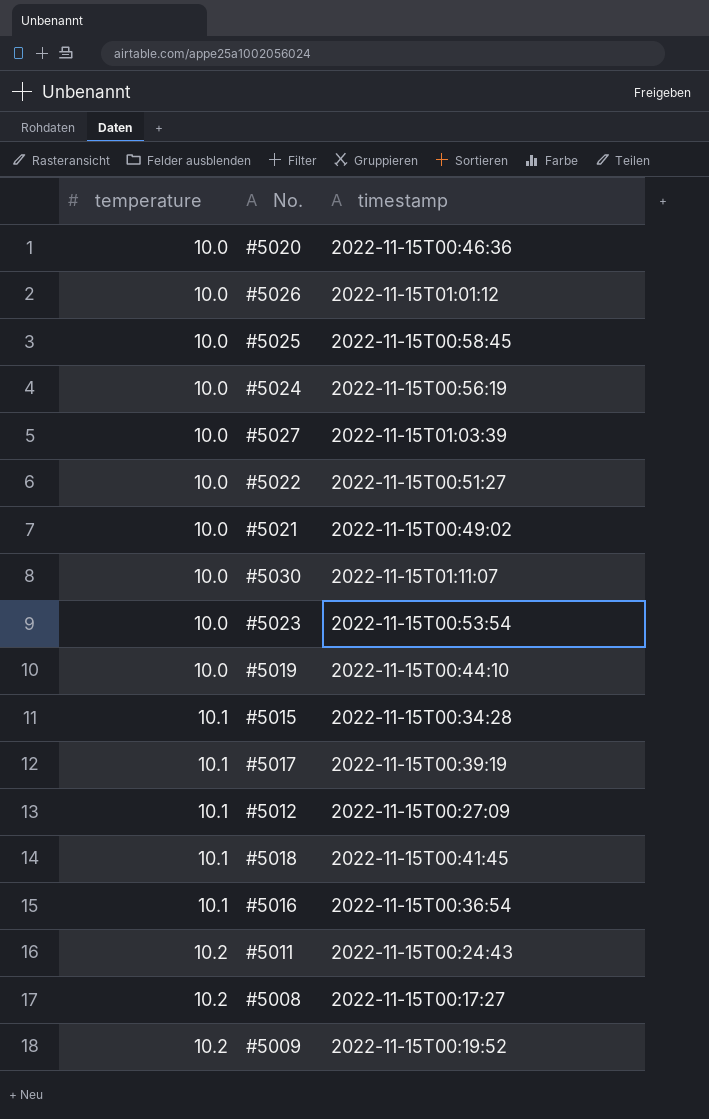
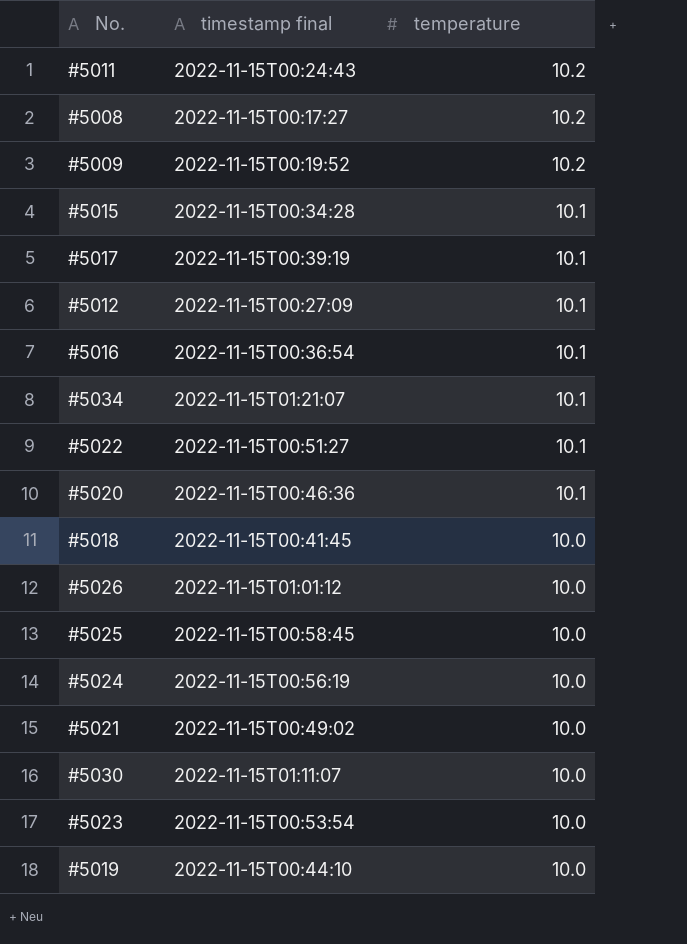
row order: temperature ascending -> temperature descending
column name: timestamp -> timestamp final
column temperature | position: 1 -> 3
row #5027: 10.0 | 2022-11-15T01:03:39 -> none
row #5034: none -> 2022-11-15T01:21:07 | 10.1
#5022 | temperature: 10.0 -> 10.1
#5020 | temperature: 10.0 -> 10.1
#5018 | temperature: 10.1 -> 10.0

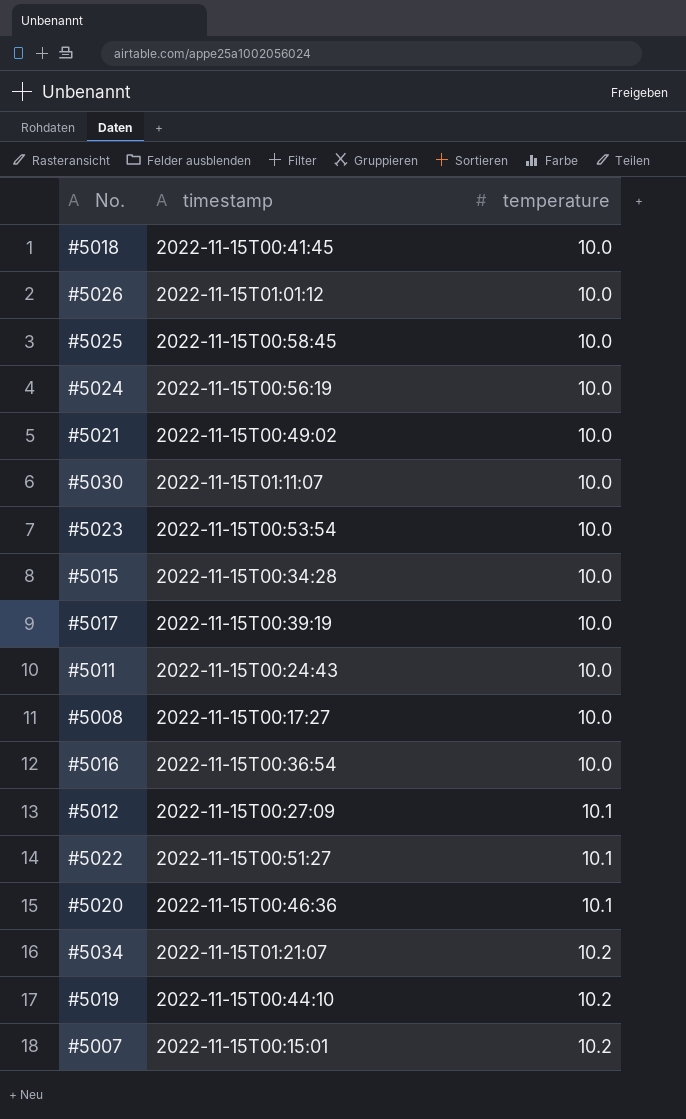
row order: temperature descending -> temperature ascending
column name: timestamp final -> timestamp
row #5009: 2022-11-15T00:19:52 | 10.2 -> none
#5015 | temperature: 10.1 -> 10.0
#5017 | temperature: 10.1 -> 10.0
#5011 | temperature: 10.2 -> 10.0
#5008 | temperature: 10.2 -> 10.0
#5016 | temperature: 10.1 -> 10.0
#5034 | temperature: 10.1 -> 10.2
#5019 | temperature: 10.0 -> 10.2
row #5007: none -> 2022-11-15T00:15:01 | 10.2

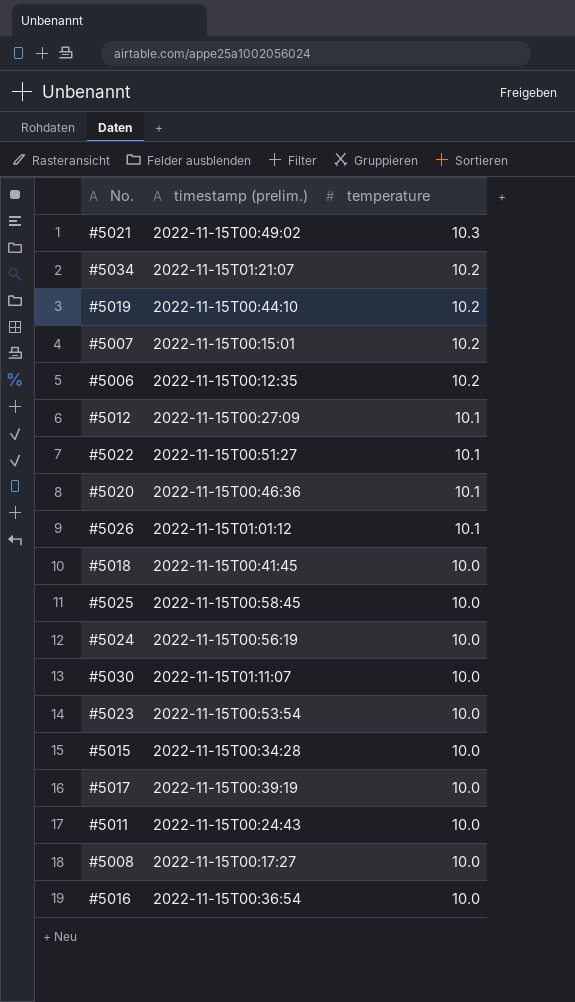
row order: temperature ascending -> temperature descending
column name: timestamp -> timestamp (prelim.)
#5021 | temperature: 10.0 -> 10.3
row #5006: none -> 2022-11-15T00:12:35 | 10.2
#5026 | temperature: 10.0 -> 10.1

